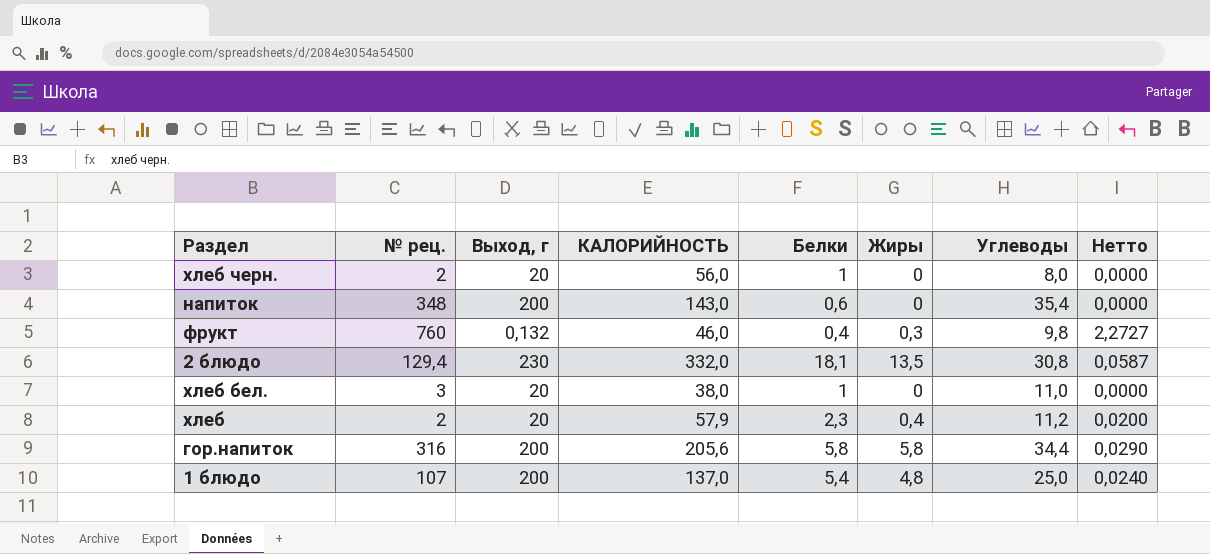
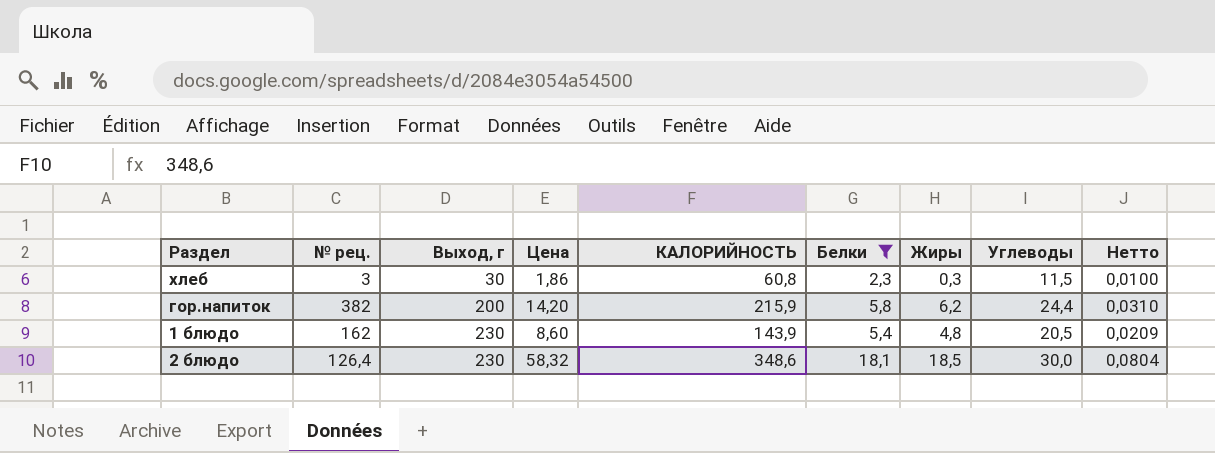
filter: none -> Белки >= 2,3
row order: none -> Выход, г ascending
column Цена | position: none -> 4
хлеб | № рец.: 2 -> 3
хлеб | Выход, г: 20 -> 30
хлеб | КАЛОРИЙНОСТЬ: 57,9 -> 60,8
хлеб | Жиры: 0,4 -> 0,3
хлеб | Углеводы: 11,2 -> 11,5
хлеб | Нетто: 0,0200 -> 0,0100
гор.напиток | № рец.: 316 -> 382
гор.напиток | КАЛОРИЙНОСТЬ: 205,6 -> 215,9
гор.напиток | Жиры: 5,8 -> 6,2
гор.напиток | Углеводы: 34,4 -> 24,4
гор.напиток | Нетто: 0,0290 -> 0,0310
1 блюдо | № рец.: 107 -> 162
1 блюдо | Выход, г: 200 -> 230
1 блюдо | КАЛОРИЙНОСТЬ: 137,0 -> 143,9
1 блюдо | Углеводы: 25,0 -> 20,5
1 блюдо | Нетто: 0,0240 -> 0,0209
2 блюдо | № рец.: 129,4 -> 126,4
2 блюдо | КАЛОРИЙНОСТЬ: 332,0 -> 348,6
2 блюдо | Жиры: 13,5 -> 18,5
2 блюдо | Углеводы: 30,8 -> 30,0
2 блюдо | Нетто: 0,0587 -> 0,0804

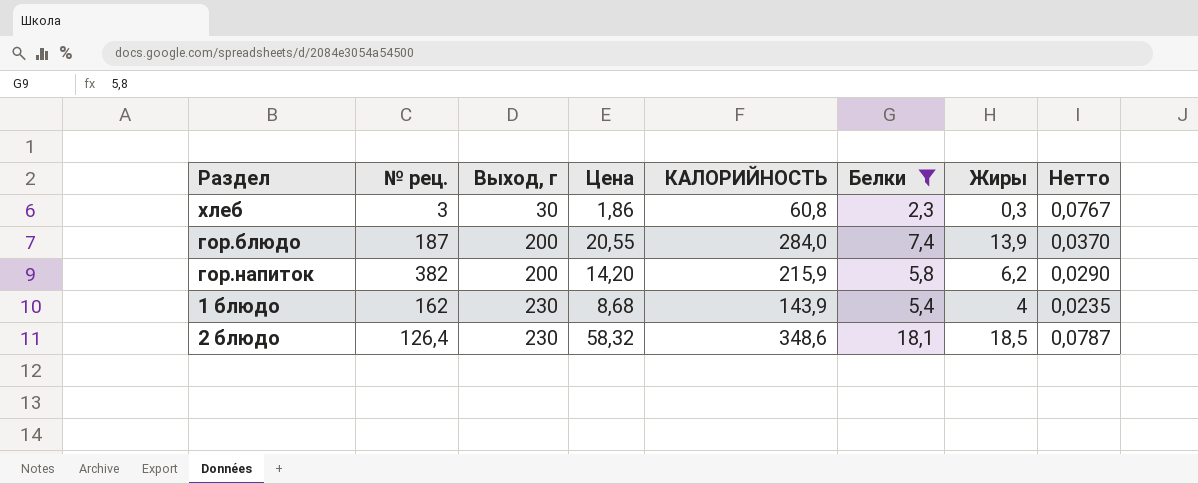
column Углеводы | position: 8 -> none
column Нетто | formula: [Жиры] / [Выход, г] -> [Белки] / [Выход, г]
row гор.блюдо: none -> 187 | 200 | 20,55 | 284,0 | 7,4 | 13,9 | 0,0370
1 блюдо | Цена: 8,60 -> 8,68
1 блюдо | Жиры: 4,8 -> 4

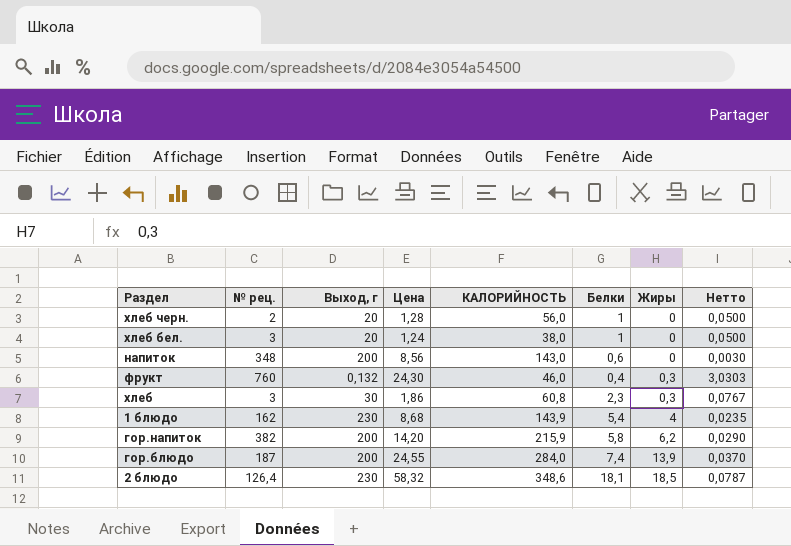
filter: Белки >= 2,3 -> none
row order: Выход, г ascending -> Жиры ascending
гор.блюдо | Цена: 20,55 -> 24,55

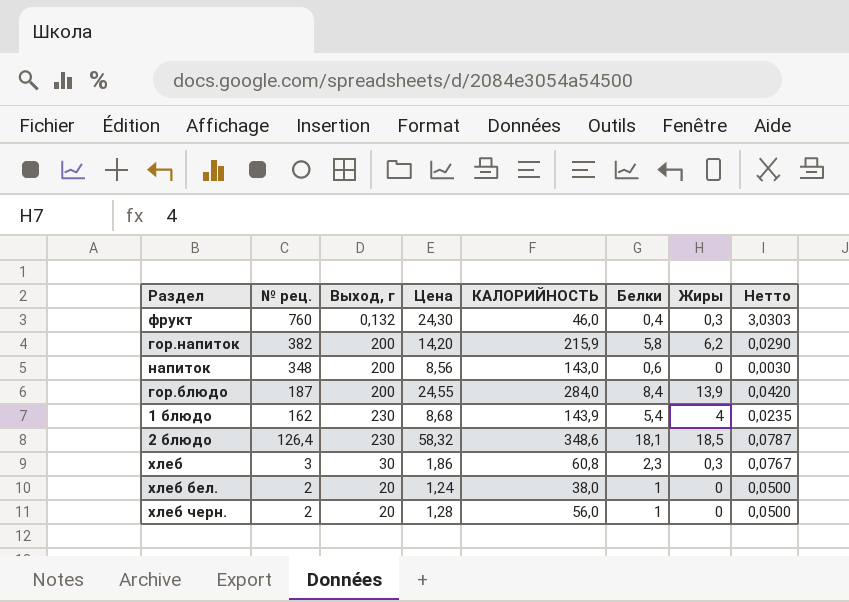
row order: Жиры ascending -> № рец. descending
гор.блюдо | Белки: 7,4 -> 8,4
гор.блюдо | Нетто: 0,0370 -> 0,0420
хлеб бел. | № рец.: 3 -> 2

